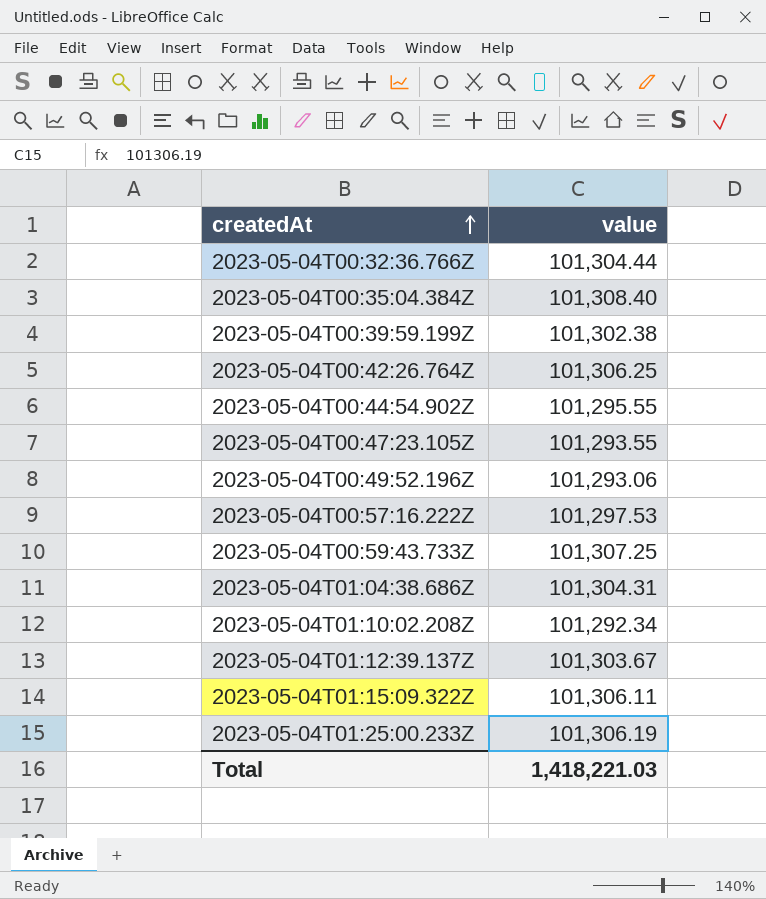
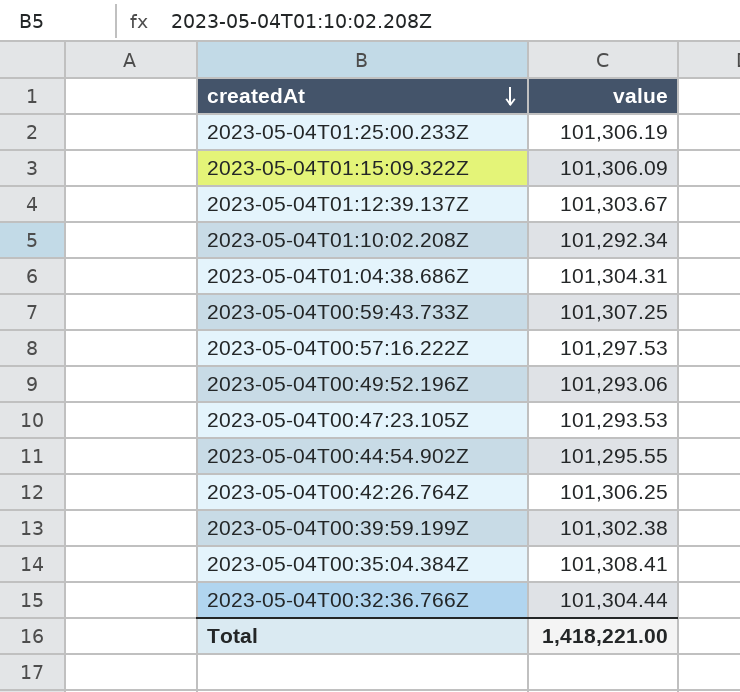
row order: createdAt ascending -> createdAt descending
2023-05-04T01:15:09.322Z | value: 101,306.11 -> 101,306.09
2023-05-04T00:47:23.105Z | value: 101,293.55 -> 101,293.53
2023-05-04T00:35:04.384Z | value: 101,308.40 -> 101,308.41
Total | value: 1,418,221.03 -> 1,418,221.00

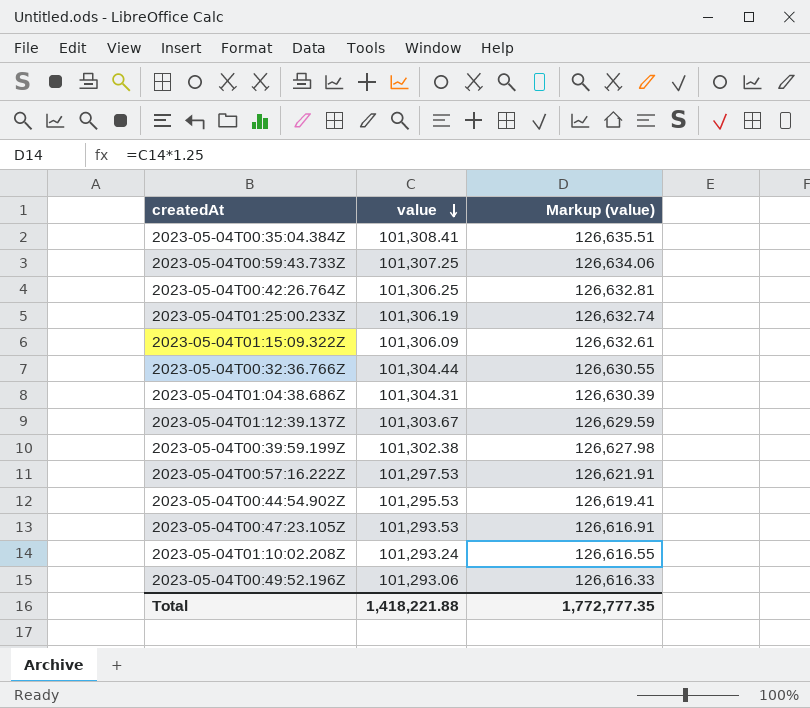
row order: createdAt descending -> value descending
column Markup (value) | formula: none -> [value] * 1.25
2023-05-04T00:44:54.902Z | value: 101,295.55 -> 101,295.53
2023-05-04T01:10:02.208Z | value: 101,292.34 -> 101,293.24
Total | value: 1,418,221.00 -> 1,418,221.88

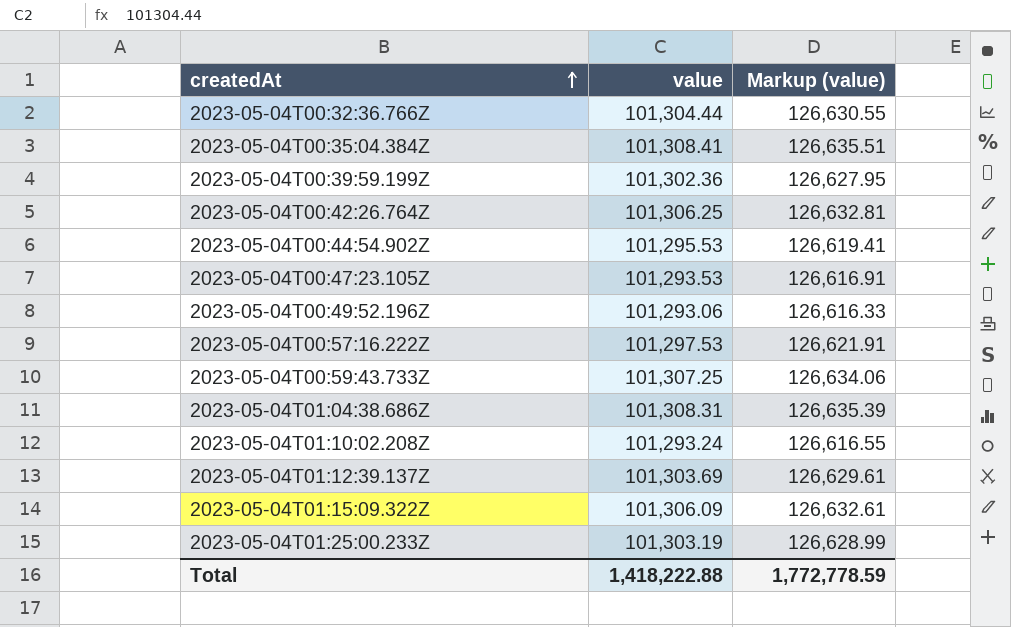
row order: value descending -> createdAt ascending
2023-05-04T00:39:59.199Z | value: 101,302.38 -> 101,302.36
2023-05-04T00:39:59.199Z | Markup (value): 126,627.98 -> 126,627.95
2023-05-04T01:04:38.686Z | value: 101,304.31 -> 101,308.31
2023-05-04T01:04:38.686Z | Markup (value): 126,630.39 -> 126,635.39
2023-05-04T01:12:39.137Z | value: 101,303.67 -> 101,303.69
2023-05-04T01:12:39.137Z | Markup (value): 126,629.59 -> 126,629.61
2023-05-04T01:25:00.233Z | value: 101,306.19 -> 101,303.19
2023-05-04T01:25:00.233Z | Markup (value): 126,632.74 -> 126,628.99
Total | value: 1,418,221.88 -> 1,418,222.88
Total | Markup (value): 1,772,777.35 -> 1,772,778.59

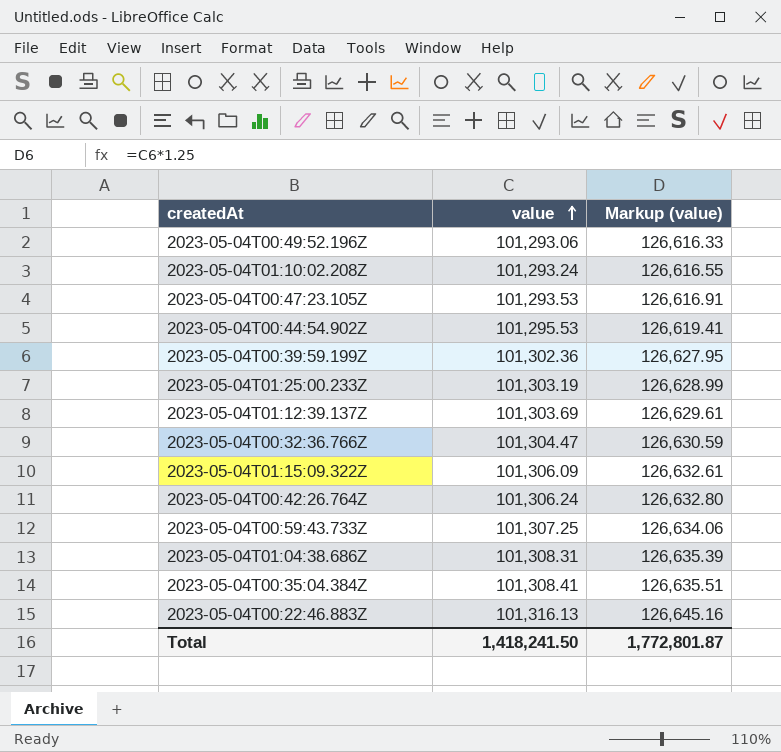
row order: createdAt ascending -> value ascending
row 2023-05-04T00:57:16.222Z: 101,297.53 | 126,621.91 -> none
2023-05-04T00:32:36.766Z | value: 101,304.44 -> 101,304.47
2023-05-04T00:32:36.766Z | Markup (value): 126,630.55 -> 126,630.59
2023-05-04T00:42:26.764Z | value: 101,306.25 -> 101,306.24
2023-05-04T00:42:26.764Z | Markup (value): 126,632.81 -> 126,632.80
row 2023-05-04T00:22:46.883Z: none -> 101,316.13 | 126,645.16
Total | value: 1,418,222.88 -> 1,418,241.50
Total | Markup (value): 1,772,778.59 -> 1,772,801.87

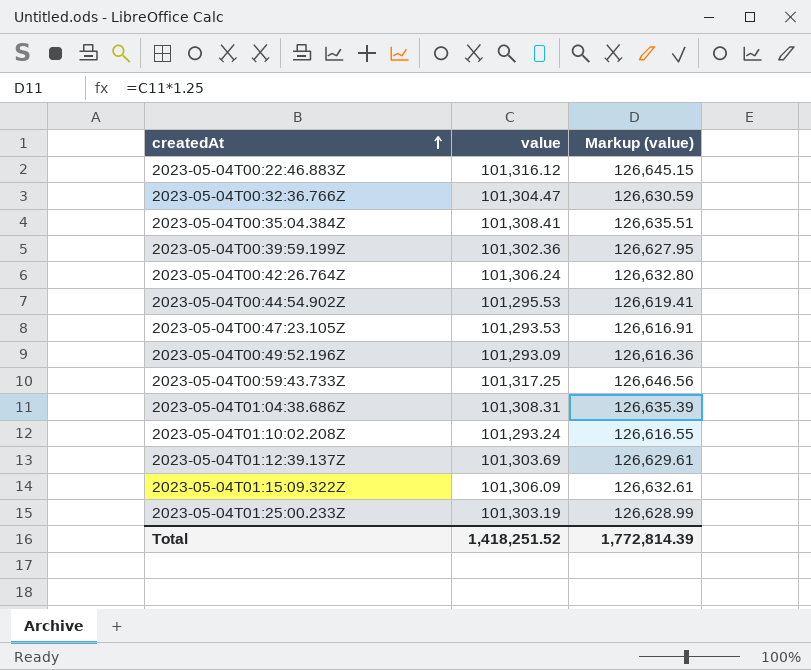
row order: value ascending -> createdAt ascending
2023-05-04T00:22:46.883Z | value: 101,316.13 -> 101,316.12
2023-05-04T00:22:46.883Z | Markup (value): 126,645.16 -> 126,645.15
2023-05-04T00:49:52.196Z | value: 101,293.06 -> 101,293.09
2023-05-04T00:49:52.196Z | Markup (value): 126,616.33 -> 126,616.36
2023-05-04T00:59:43.733Z | value: 101,307.25 -> 101,317.25
2023-05-04T00:59:43.733Z | Markup (value): 126,634.06 -> 126,646.56
Total | value: 1,418,241.50 -> 1,418,251.52
Total | Markup (value): 1,772,801.87 -> 1,772,814.39

